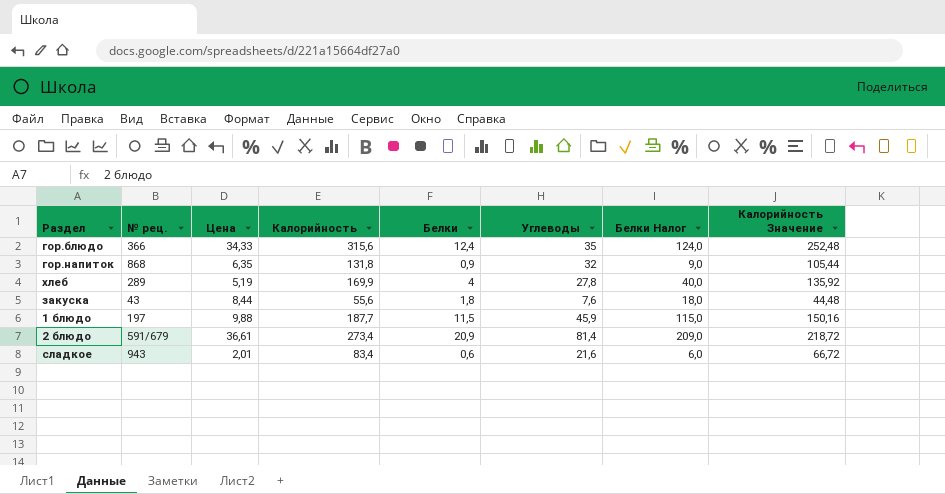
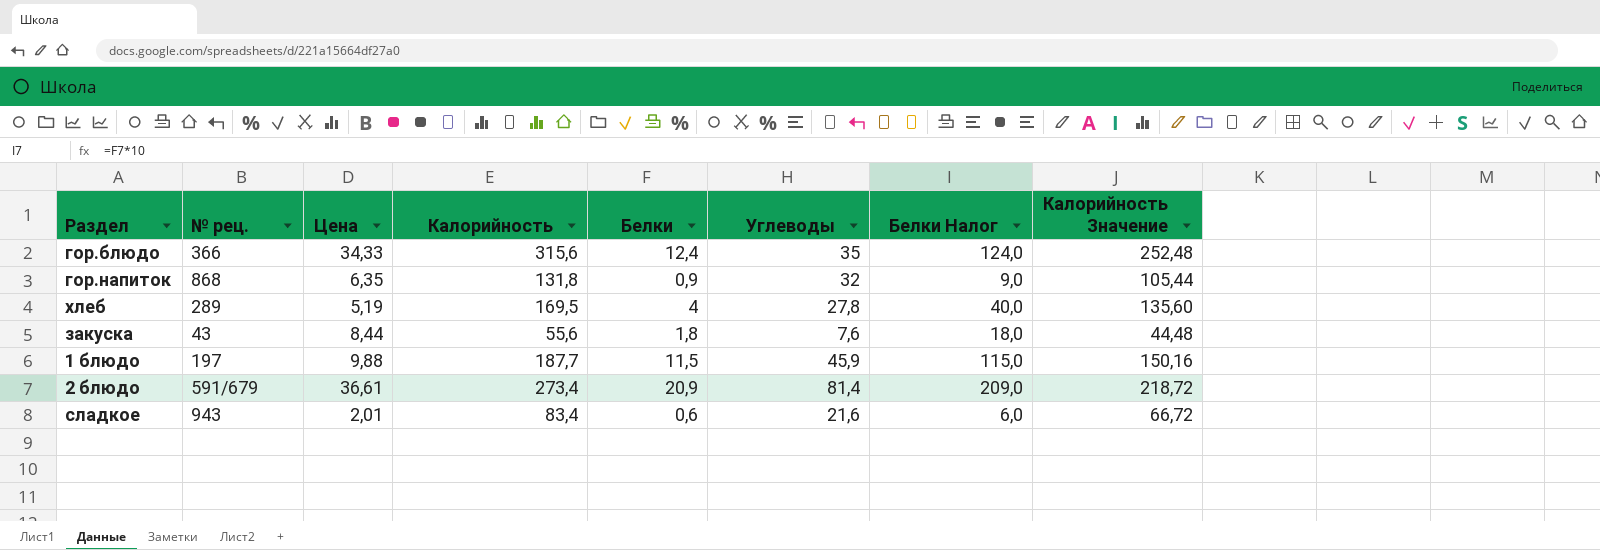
хлеб | Калорийность: 169,9 -> 169,5
хлеб | Калорийность Значение: 135,92 -> 135,60

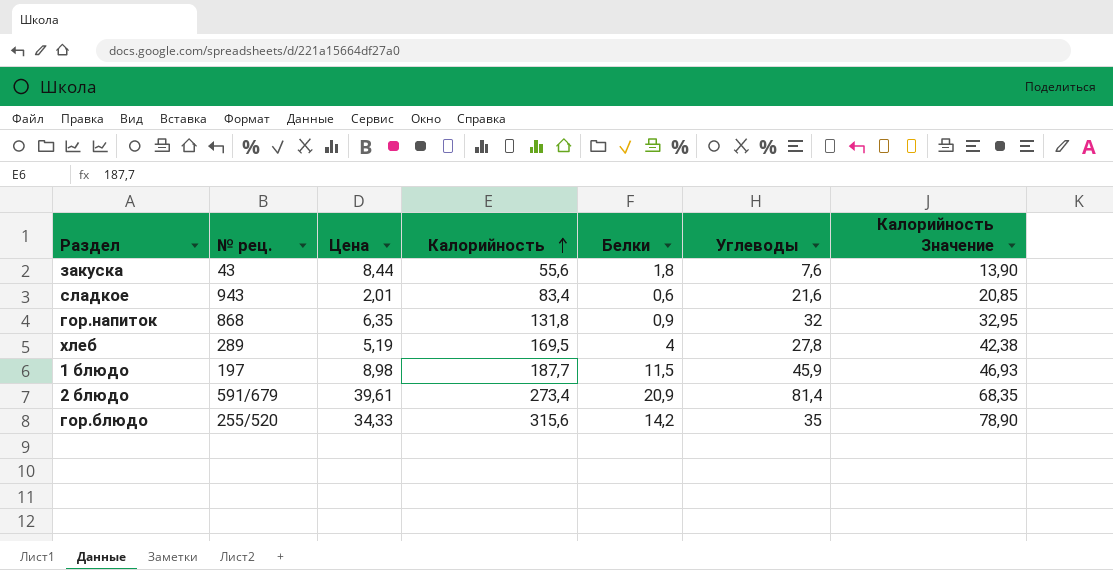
row order: none -> Калорийность ascending
column Белки Налог | formula: [Белки] * 10 -> none
column Калорийность Значение | formula: [Калорийность] * 0,8 -> [Калорийность] * 0,25
1 блюдо | Цена: 9,88 -> 8,98
2 блюдо | Цена: 36,61 -> 39,61
гор.блюдо | № рец.: 366 -> 255/520
гор.блюдо | Белки: 12,4 -> 14,2

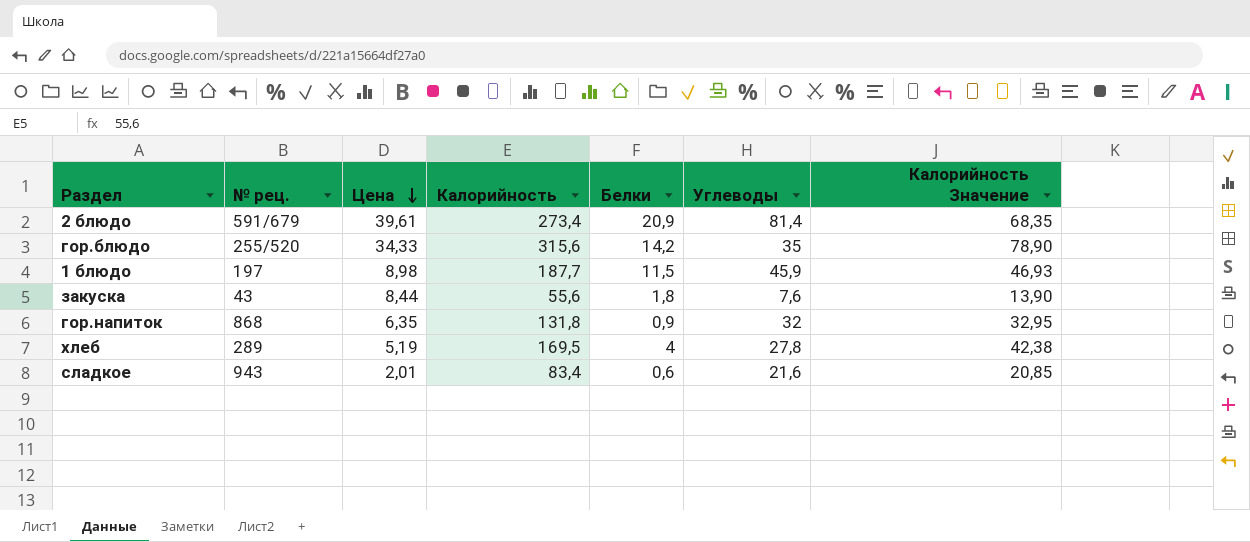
row order: Калорийность ascending -> Цена descending

